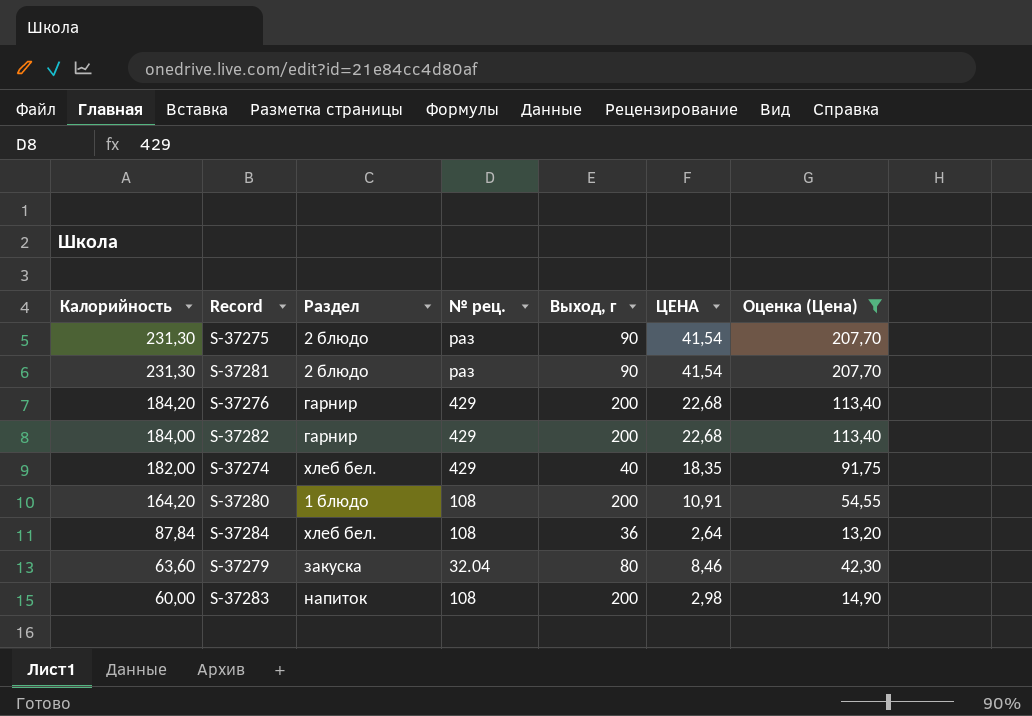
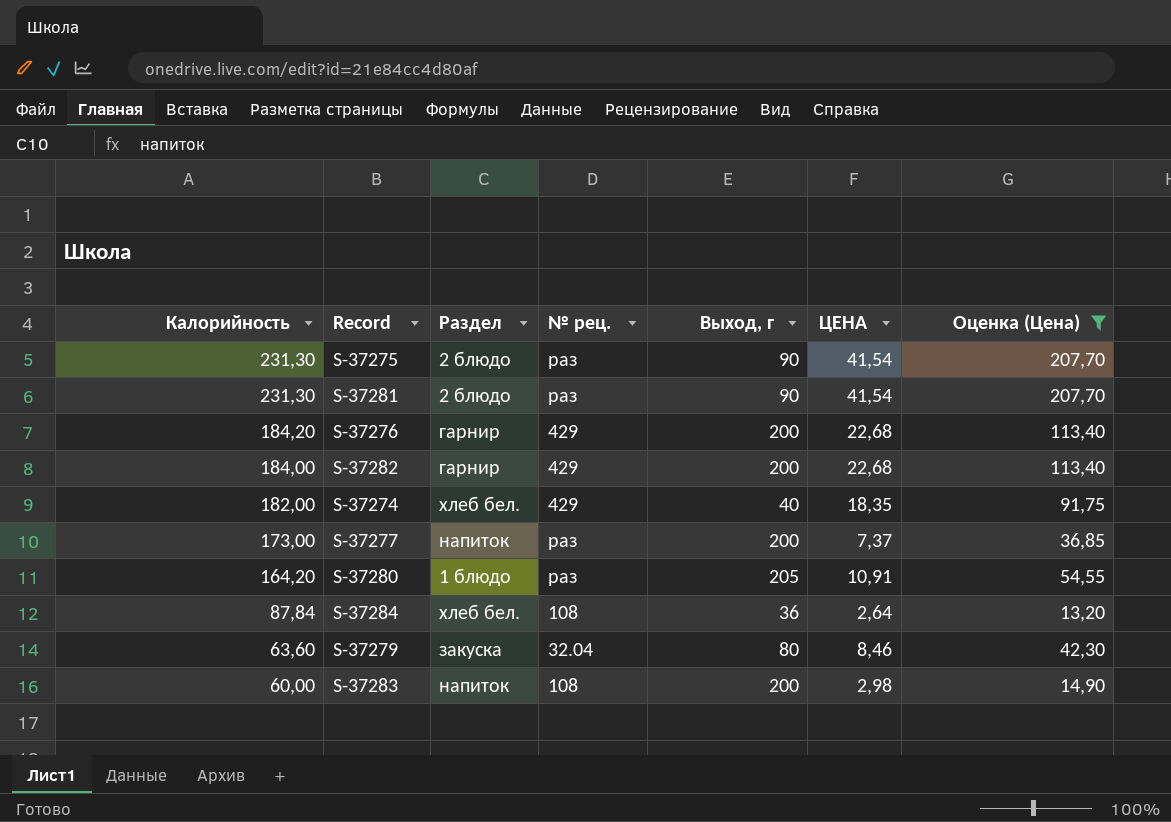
row S-37277: none -> 173,00 | напиток | раз | 200 | 7,37 | 36,85
S-37280 | № рец.: 108 -> раз
S-37280 | Выход, г: 200 -> 205

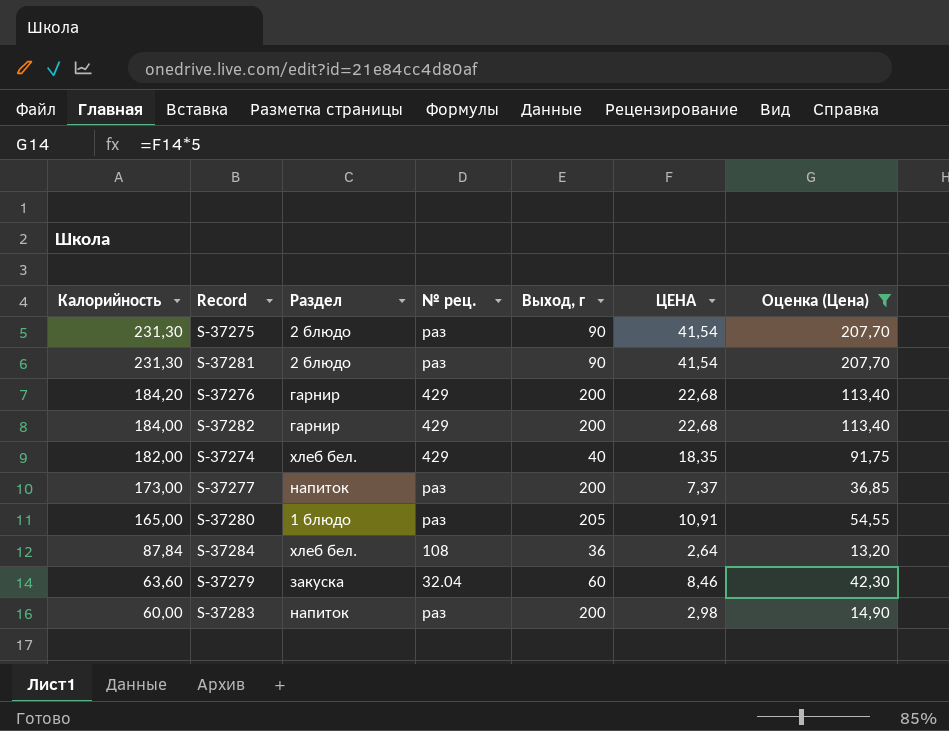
S-37280 | Калорийность: 164,20 -> 165,00
S-37279 | Выход, г: 80 -> 60
S-37283 | № рец.: 108 -> раз

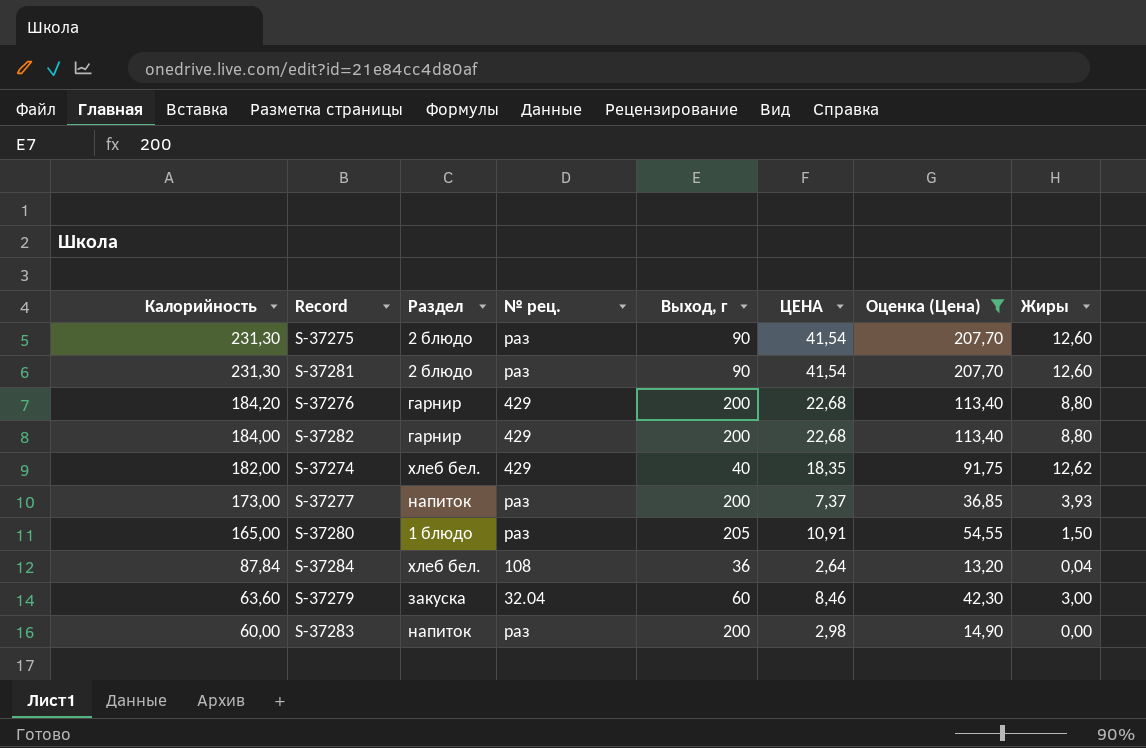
column Жиры | position: none -> 8

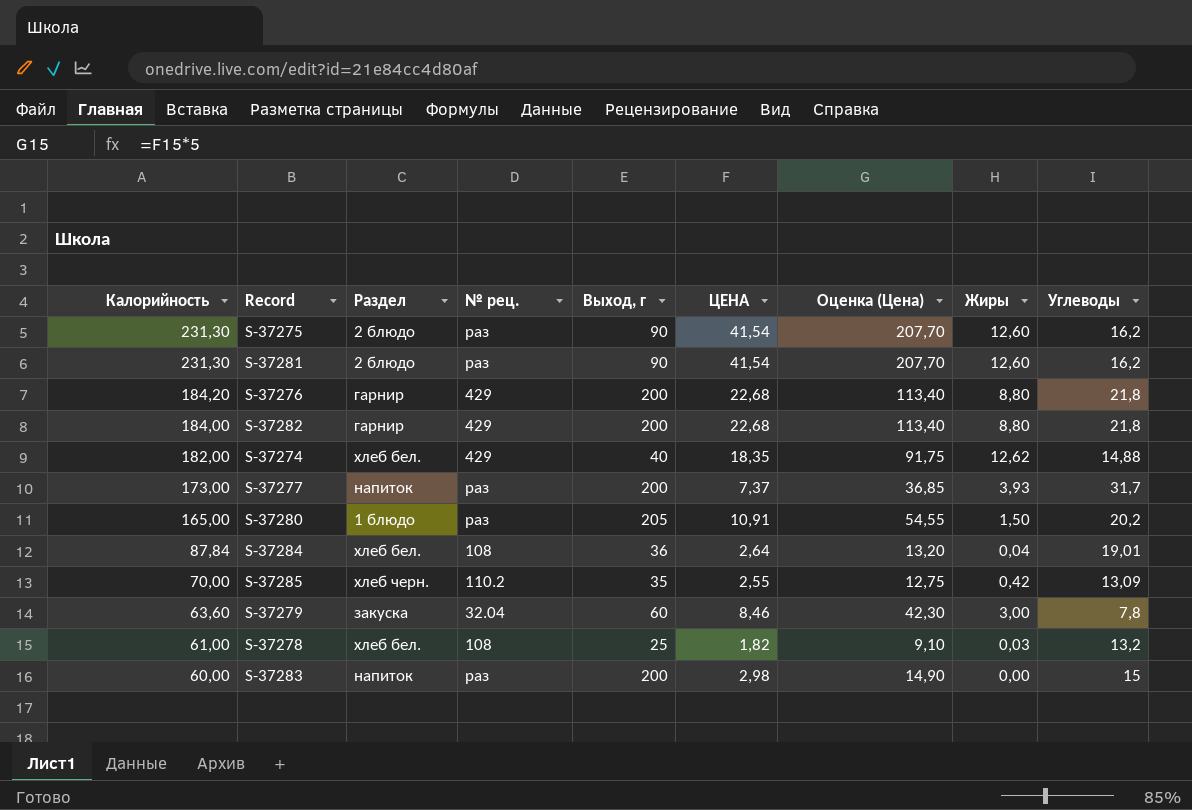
filter: Оценка (Цена) >= 13,20 -> none
column Углеводы | position: none -> 9

